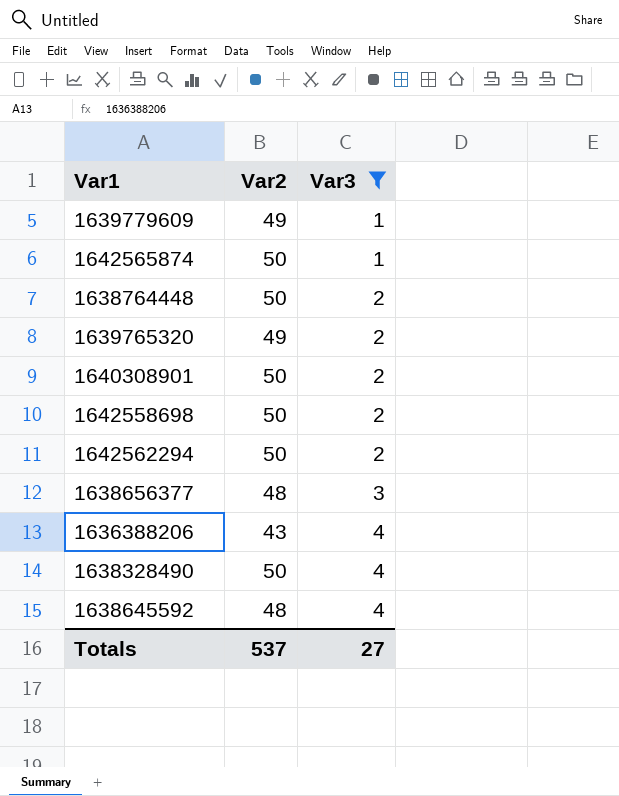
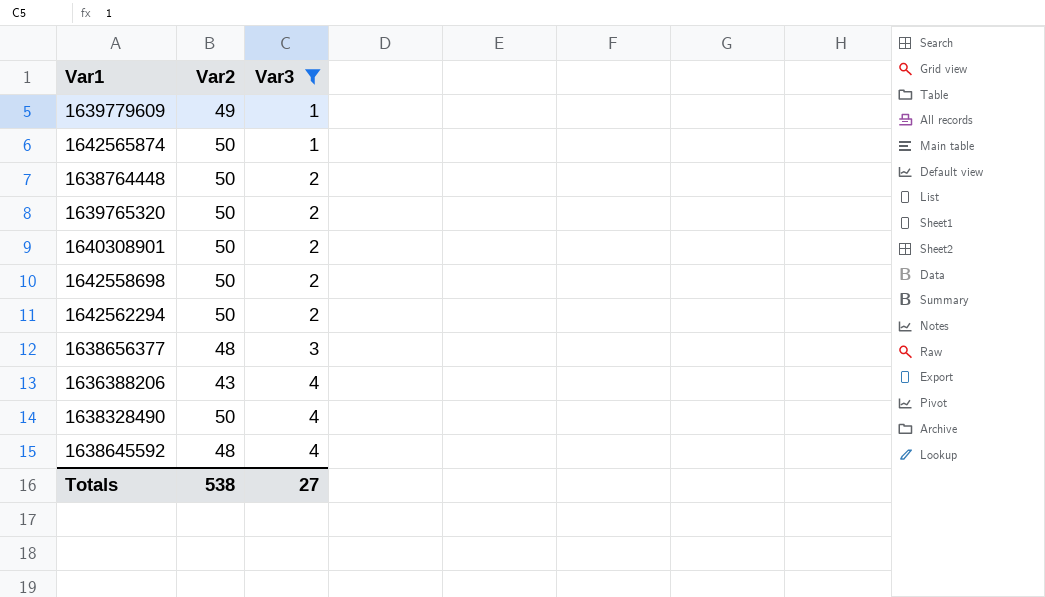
1639765320 | Var2: 49 -> 50
Totals | Var2: 537 -> 538

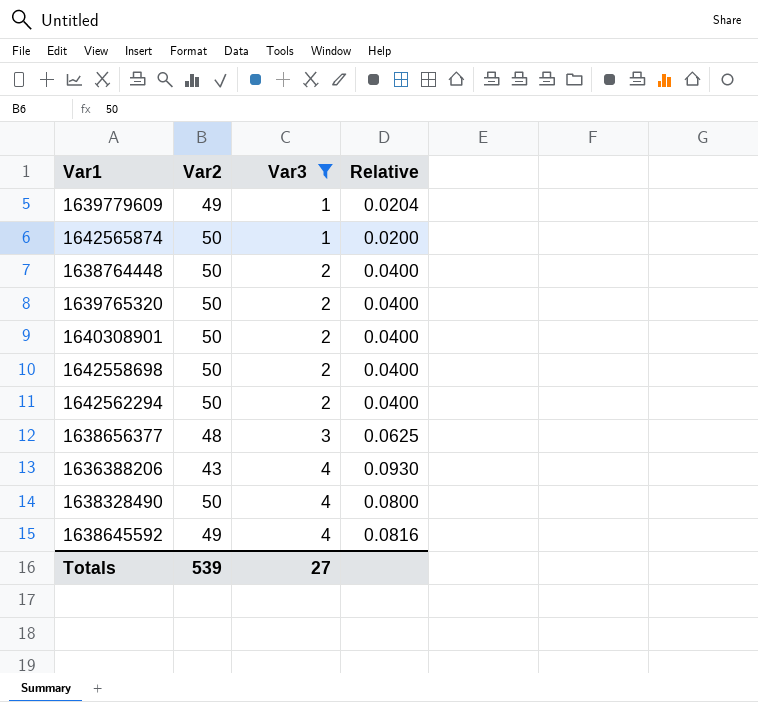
column Relative | formula: none -> [Var3] / [Var2]
1638645592 | Var2: 48 -> 49
Totals | Var2: 538 -> 539

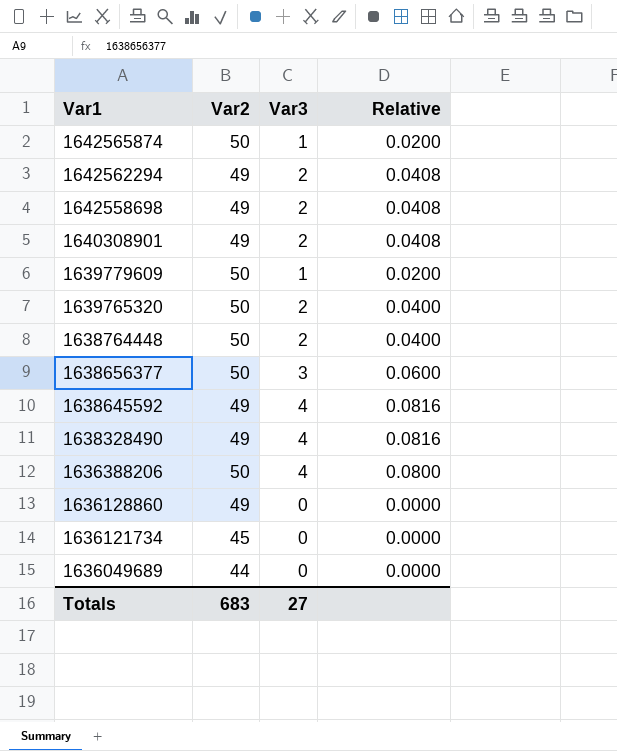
filter: Var3 != 0 -> none
row order: Var3 ascending -> Var1 descending
1642562294 | Var2: 50 -> 49
1642562294 | Relative: 0.0400 -> 0.0408
1642558698 | Var2: 50 -> 49
1642558698 | Relative: 0.0400 -> 0.0408
1640308901 | Var2: 50 -> 49
1640308901 | Relative: 0.0400 -> 0.0408
1639779609 | Var2: 49 -> 50
1639779609 | Relative: 0.0204 -> 0.0200
1638656377 | Var2: 48 -> 50
1638656377 | Relative: 0.0625 -> 0.0600
1638328490 | Var2: 50 -> 49
1638328490 | Relative: 0.0800 -> 0.0816
1636388206 | Var2: 43 -> 50
1636388206 | Relative: 0.0930 -> 0.0800
Totals | Var2: 539 -> 683

